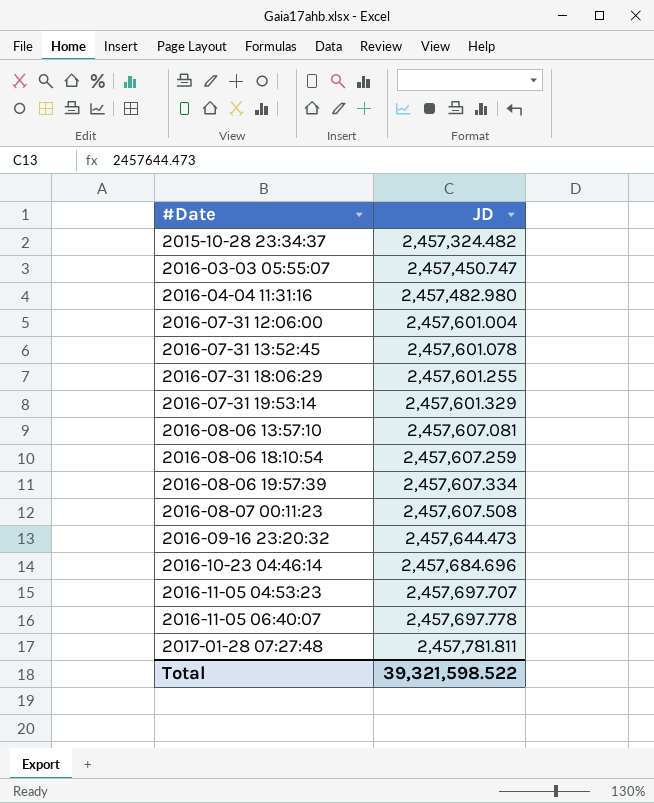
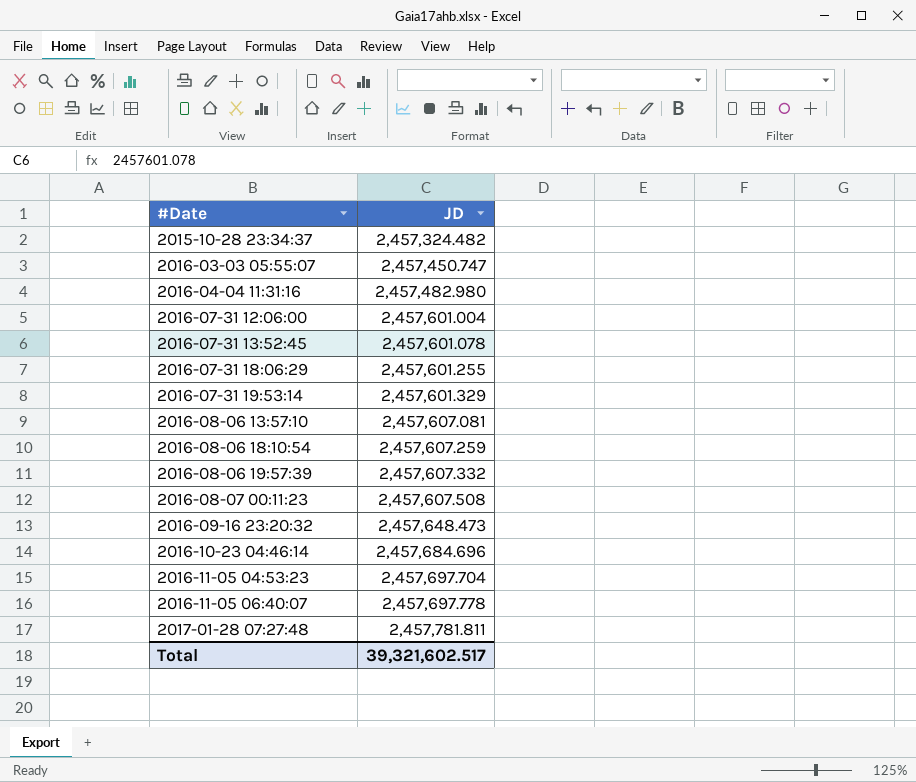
2016-08-06 19:57:39 | JD: 2,457,607.334 -> 2,457,607.332
2016-09-16 23:20:32 | JD: 2,457,644.473 -> 2,457,648.473
2016-11-05 04:53:23 | JD: 2,457,697.707 -> 2,457,697.704
Total | JD: 39,321,598.522 -> 39,321,602.517

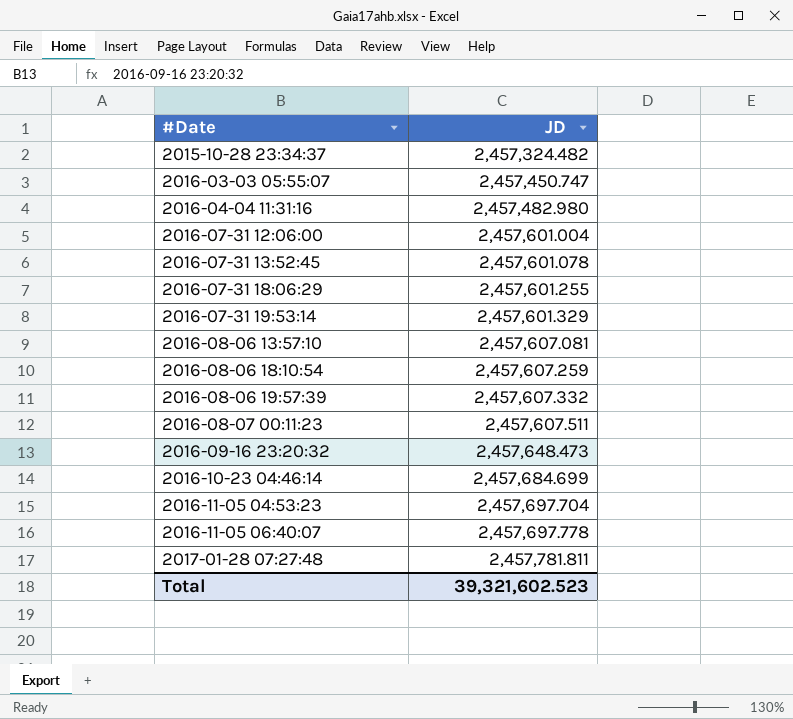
2016-08-07 00:11:23 | JD: 2,457,607.508 -> 2,457,607.511
2016-10-23 04:46:14 | JD: 2,457,684.696 -> 2,457,684.699
Total | JD: 39,321,602.517 -> 39,321,602.523

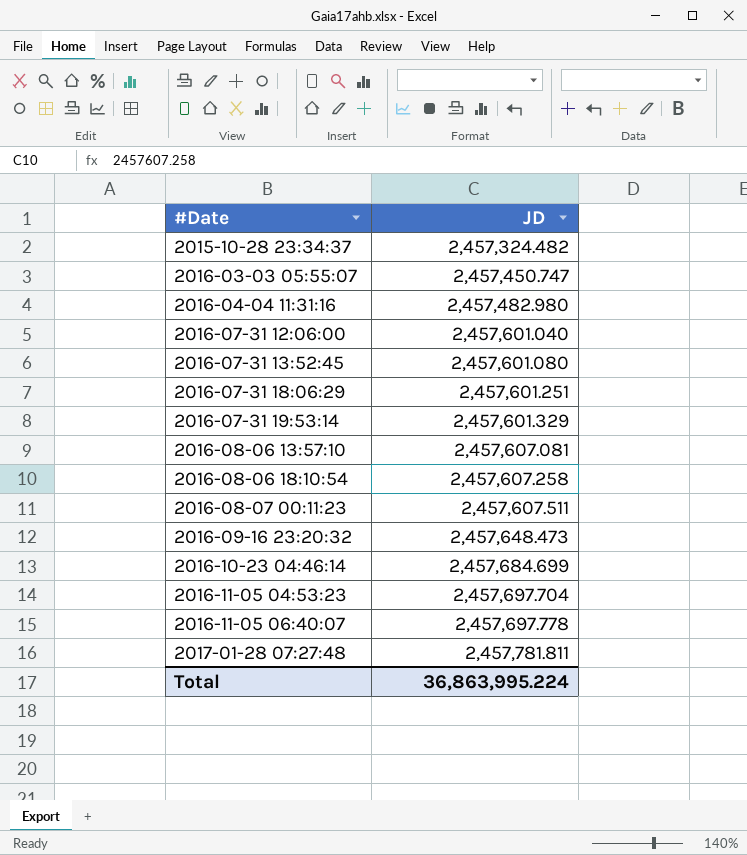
row 2016-08-06 19:57:39: 2,457,607.332 -> none
2016-07-31 12:06:00 | JD: 2,457,601.004 -> 2,457,601.040
2016-07-31 13:52:45 | JD: 2,457,601.078 -> 2,457,601.080
2016-07-31 18:06:29 | JD: 2,457,601.255 -> 2,457,601.251
2016-08-06 18:10:54 | JD: 2,457,607.259 -> 2,457,607.258
Total | JD: 39,321,602.523 -> 36,863,995.224

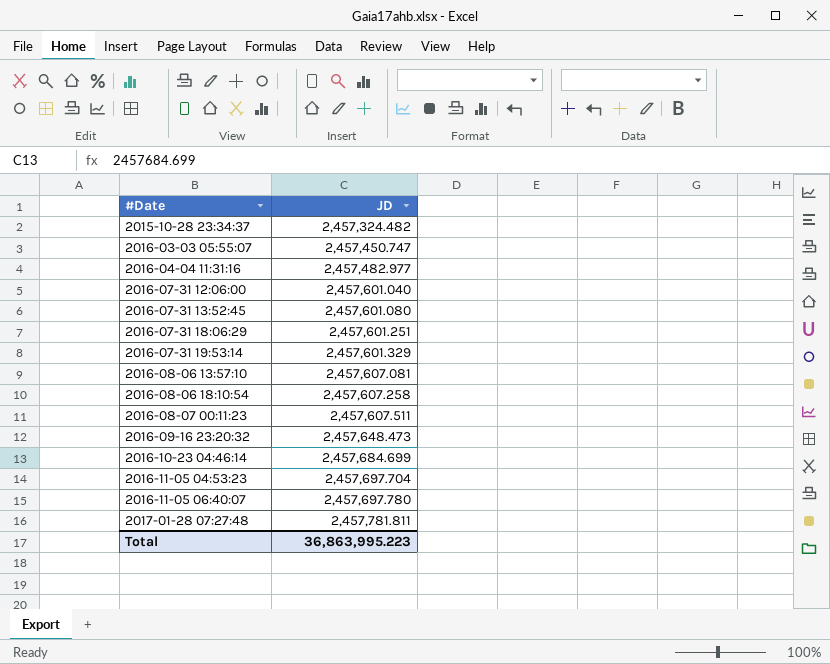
2016-04-04 11:31:16 | JD: 2,457,482.980 -> 2,457,482.977
2016-11-05 06:40:07 | JD: 2,457,697.778 -> 2,457,697.780
Total | JD: 36,863,995.224 -> 36,863,995.223

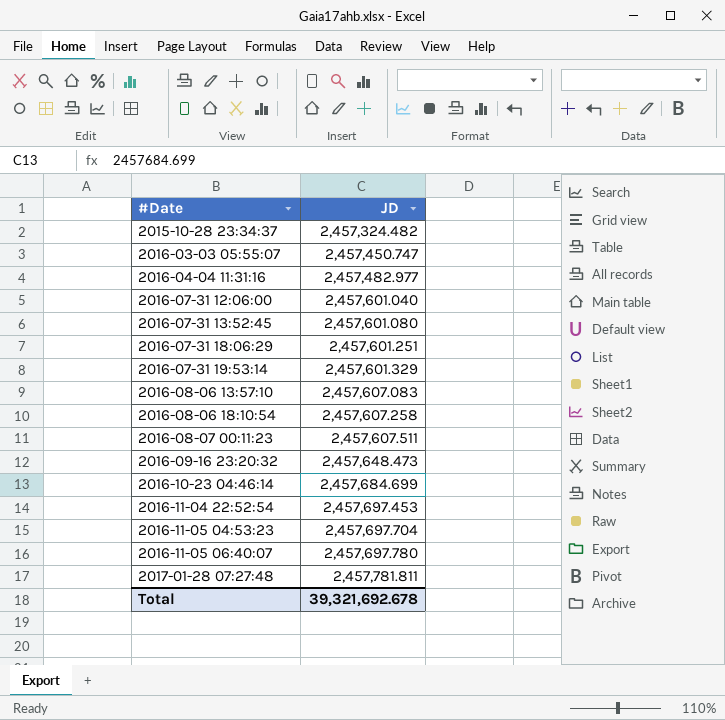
2016-08-06 13:57:10 | JD: 2,457,607.081 -> 2,457,607.083
row 2016-11-04 22:52:54: none -> 2,457,697.453
Total | JD: 36,863,995.223 -> 39,321,692.678

